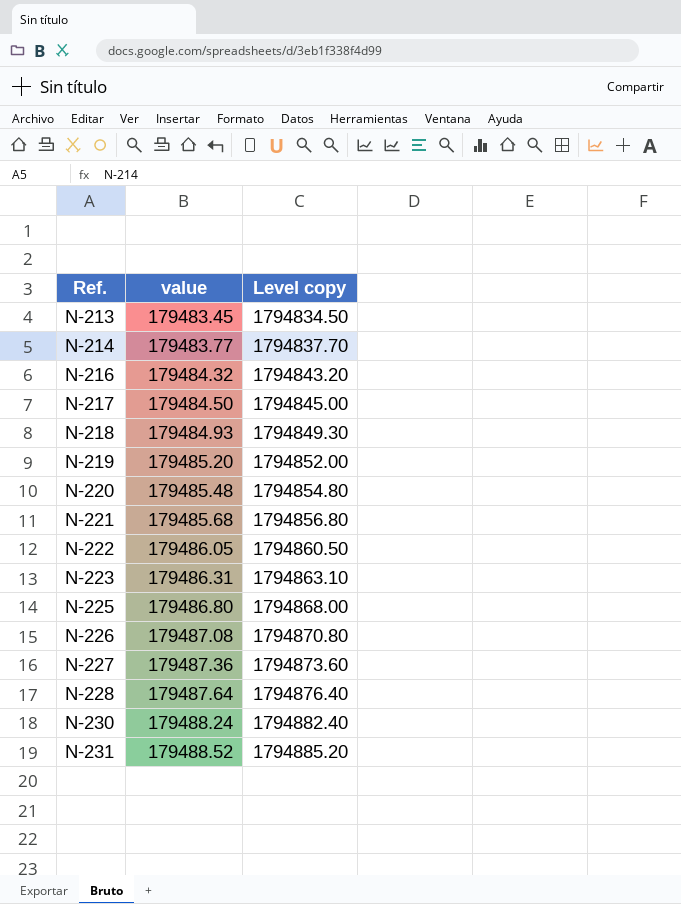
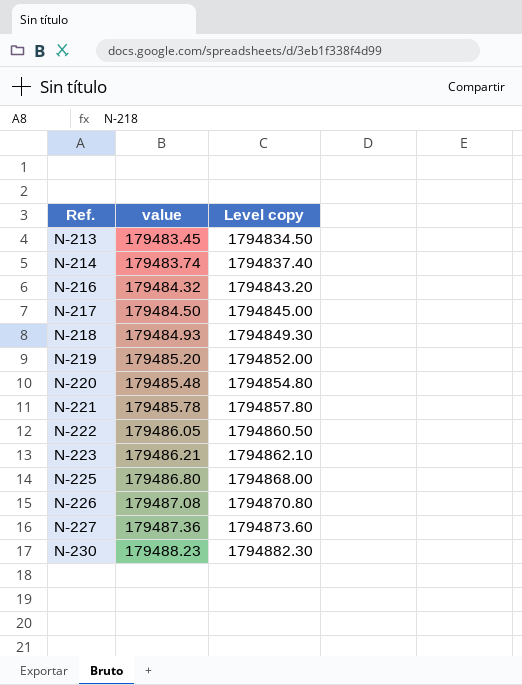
row N-228: 179487.64 | 1794876.40 -> none
row N-231: 179488.52 | 1794885.20 -> none
N-214 | value: 179483.77 -> 179483.74
N-214 | Level copy: 1794837.70 -> 1794837.40
N-221 | value: 179485.68 -> 179485.78
N-221 | Level copy: 1794856.80 -> 1794857.80
N-223 | value: 179486.31 -> 179486.21
N-223 | Level copy: 1794863.10 -> 1794862.10
N-230 | value: 179488.24 -> 179488.23
N-230 | Level copy: 1794882.40 -> 1794882.30

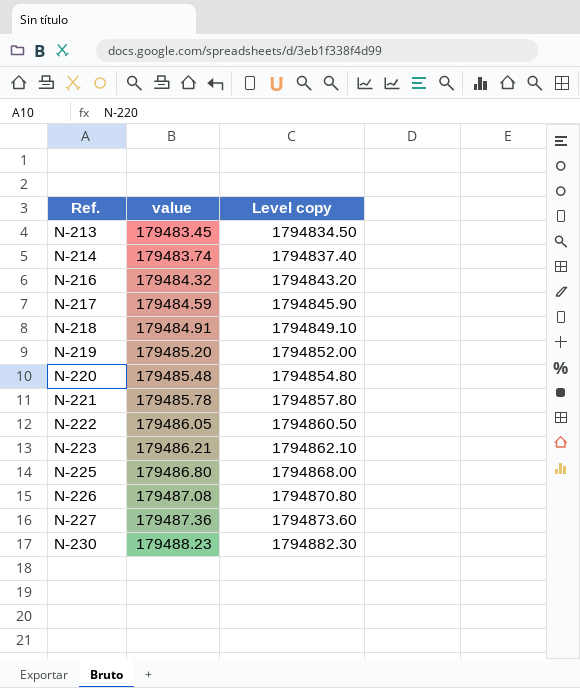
N-217 | value: 179484.50 -> 179484.59
N-217 | Level copy: 1794845.00 -> 1794845.90
N-218 | value: 179484.93 -> 179484.91
N-218 | Level copy: 1794849.30 -> 1794849.10

